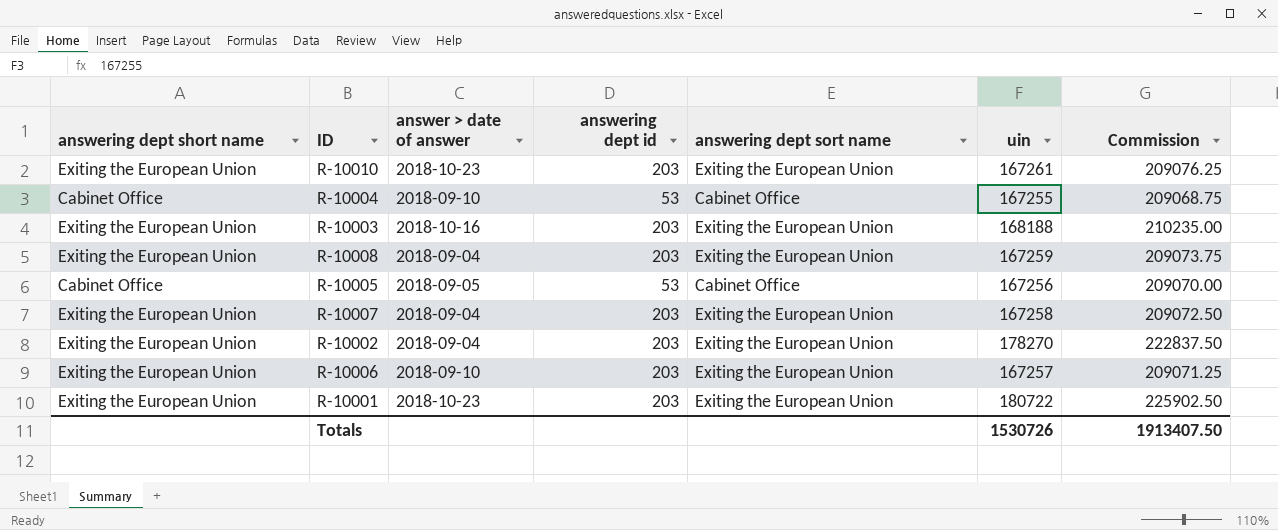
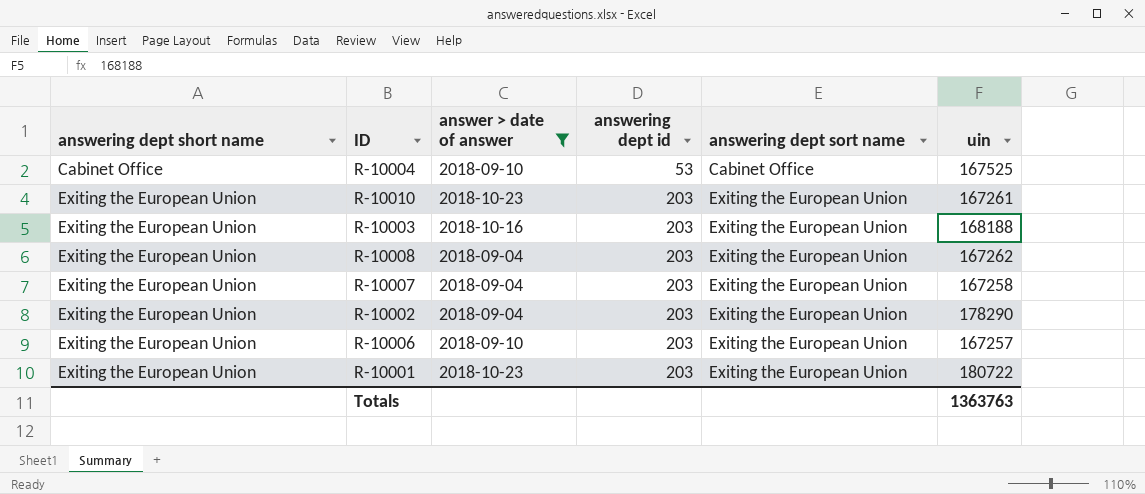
filter: none -> answer > date of answer != 2018-09-05
row order: none -> answering dept short name ascending
column Commission | formula: [uin] * 1.25 -> none
R-10004 | uin: 167255 -> 167525
R-10008 | uin: 167259 -> 167262
R-10002 | uin: 178270 -> 178290
Totals | uin: 1530726 -> 1363763

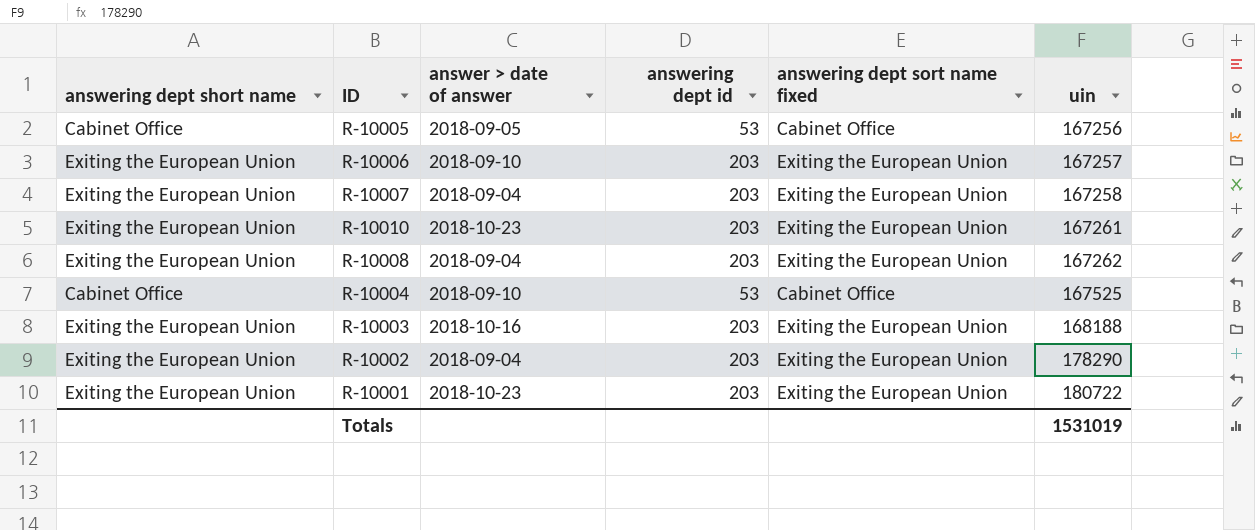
filter: answer > date of answer != 2018-09-05 -> none
row order: answering dept short name ascending -> uin ascending
column name: answering dept sort name -> answering dept sort name fixed
Totals | uin: 1363763 -> 1531019

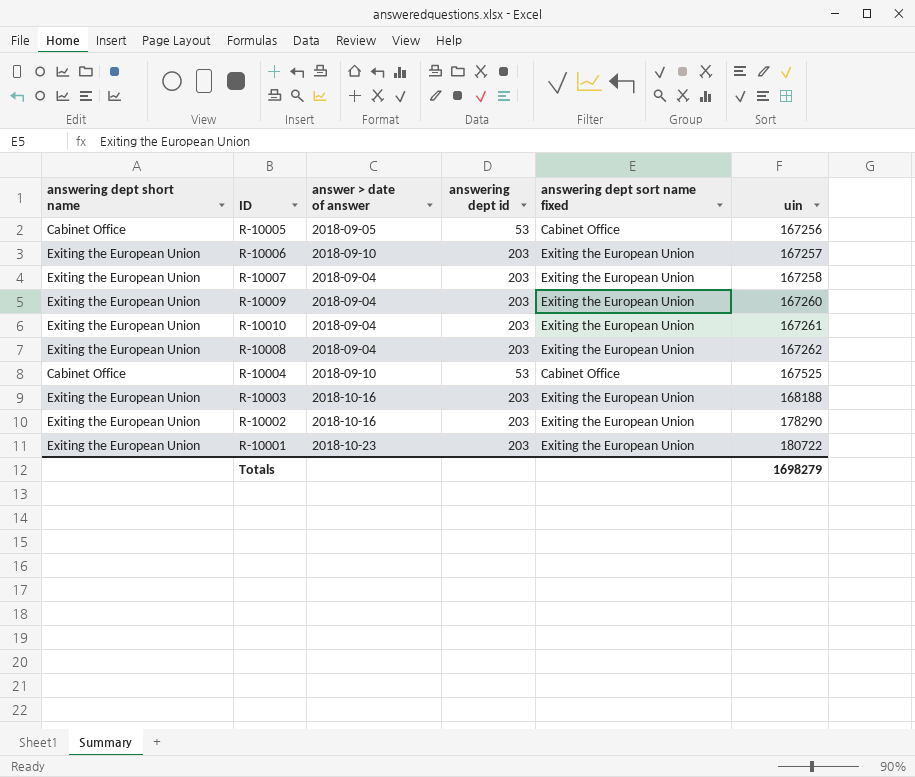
row R-10009: none -> Exiting the European Union | 2018-09-04 | 203 | Exiting the European Union | 167260
R-10010 | answer > date of answer: 2018-10-23 -> 2018-09-04
R-10002 | answer > date of answer: 2018-09-04 -> 2018-10-16
Totals | uin: 1531019 -> 1698279

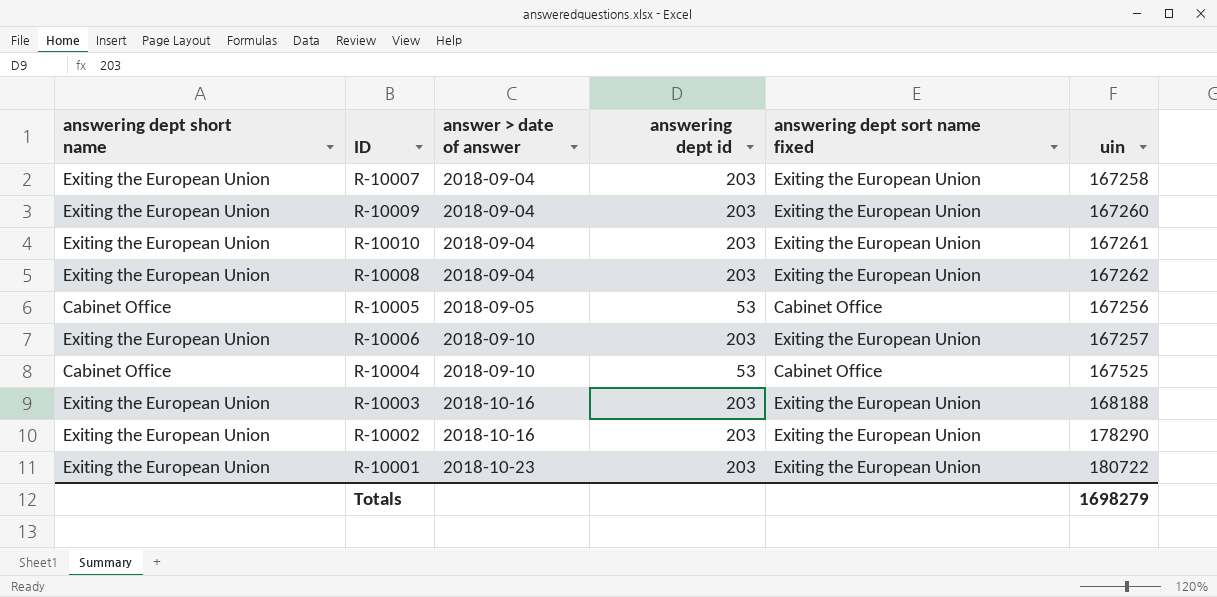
row order: uin ascending -> answer > date of answer ascending

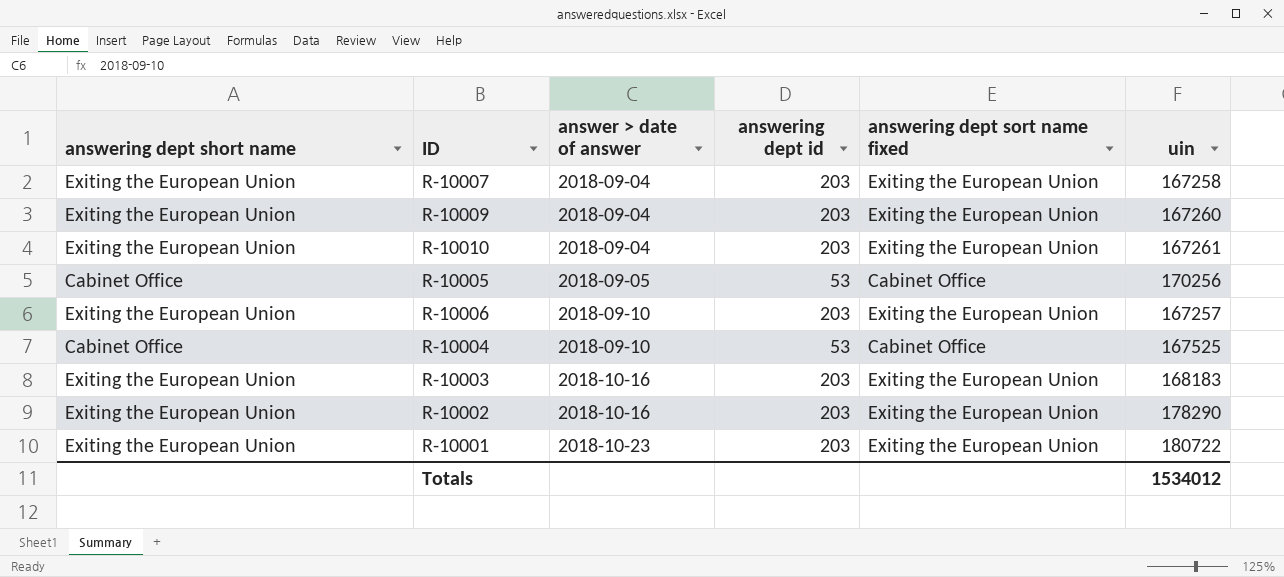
row R-10008: Exiting the European Union | 2018-09-04 | 203 | Exiting the European Union | 167262 -> none
R-10005 | uin: 167256 -> 170256
R-10003 | uin: 168188 -> 168183
Totals | uin: 1698279 -> 1534012

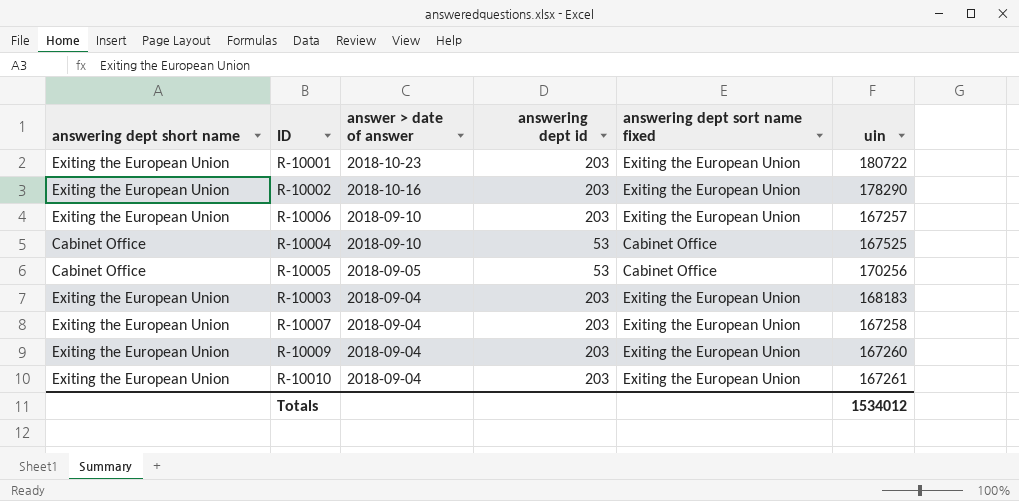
row order: answer > date of answer ascending -> answer > date of answer descending
R-10003 | answer > date of answer: 2018-10-16 -> 2018-09-04

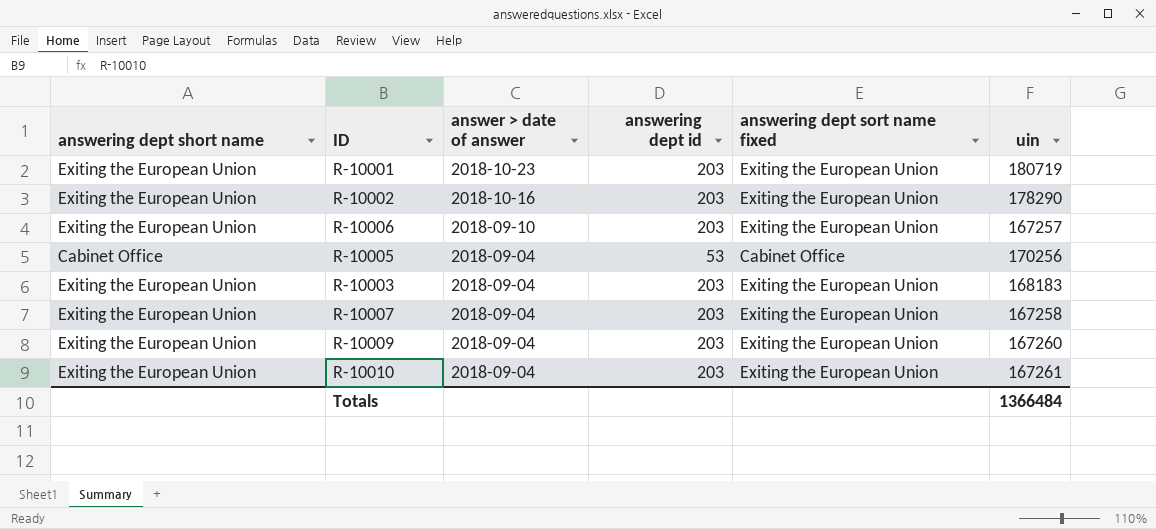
row R-10004: Cabinet Office | 2018-09-10 | 53 | Cabinet Office | 167525 -> none
R-10001 | uin: 180722 -> 180719
R-10005 | answer > date of answer: 2018-09-05 -> 2018-09-04
Totals | uin: 1534012 -> 1366484

